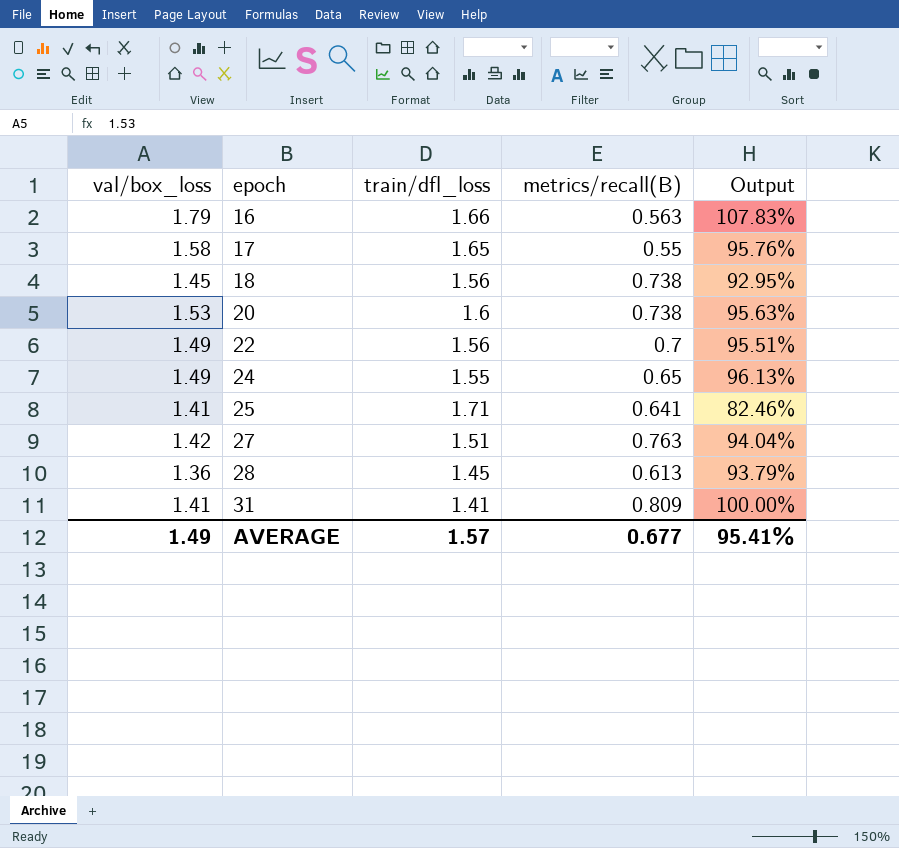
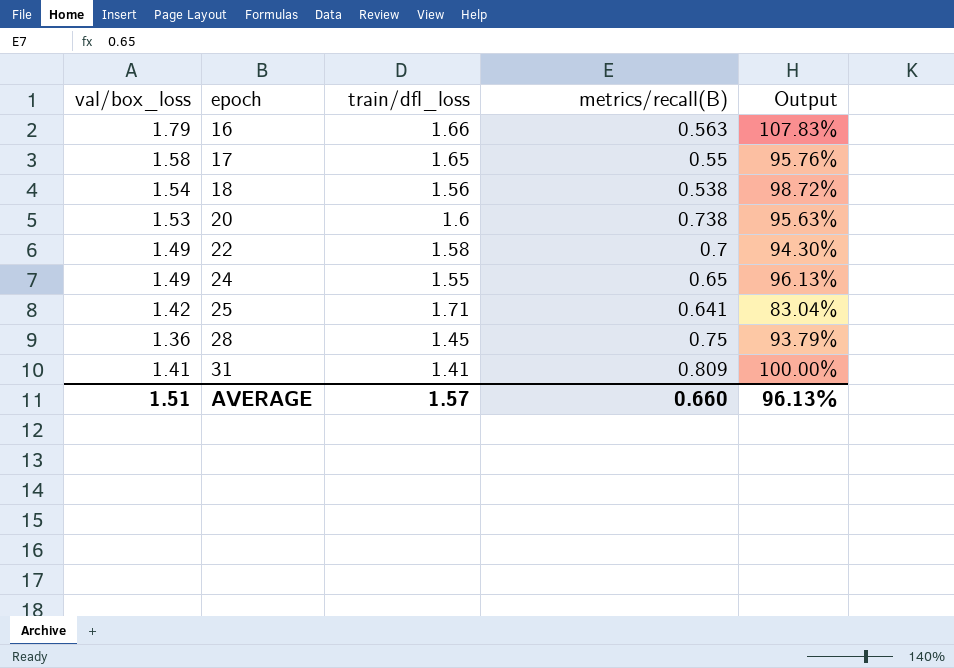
row 27: 1.42 | 1.51 | 0.763 | 94.04% -> none
18 | val/box_loss: 1.45 -> 1.54
18 | metrics/recall(B): 0.738 -> 0.538
18 | Output: 92.95% -> 98.72%
22 | train/dfl_loss: 1.56 -> 1.58
22 | Output: 95.51% -> 94.30%
25 | val/box_loss: 1.41 -> 1.42
25 | Output: 82.46% -> 83.04%
28 | metrics/recall(B): 0.613 -> 0.75
AVERAGE | val/box_loss: 1.49 -> 1.51
AVERAGE | metrics/recall(B): 0.677 -> 0.660
AVERAGE | Output: 95.41% -> 96.13%

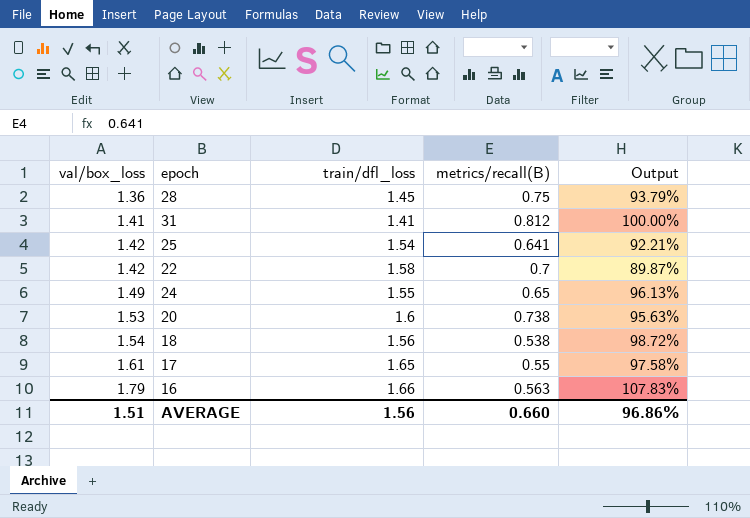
row order: epoch ascending -> val/box_loss ascending
31 | metrics/recall(B): 0.809 -> 0.812
25 | train/dfl_loss: 1.71 -> 1.54
25 | Output: 83.04% -> 92.21%
22 | val/box_loss: 1.49 -> 1.42
22 | Output: 94.30% -> 89.87%
17 | val/box_loss: 1.58 -> 1.61
17 | Output: 95.76% -> 97.58%
AVERAGE | train/dfl_loss: 1.57 -> 1.56
AVERAGE | Output: 96.13% -> 96.86%

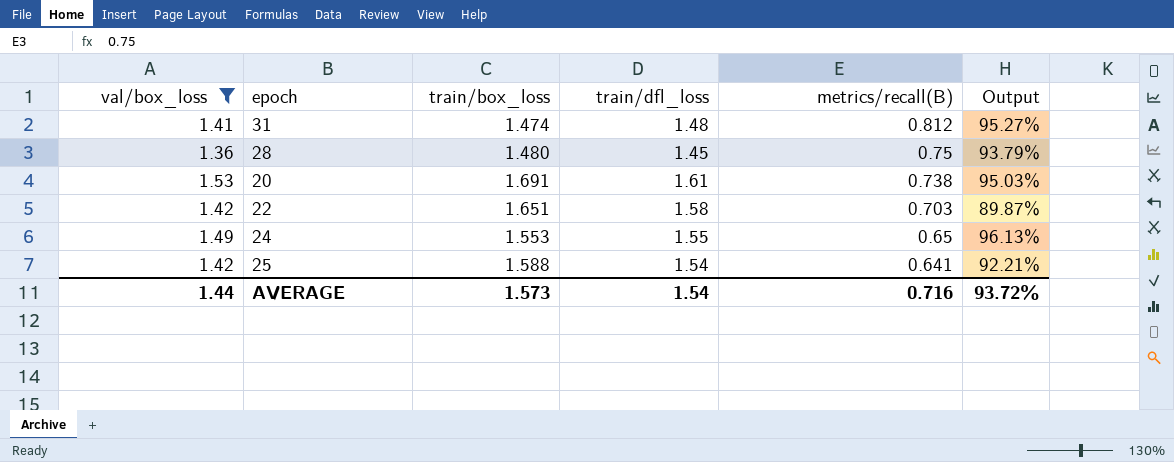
filter: none -> val/box_loss <= 1.53
row order: val/box_loss ascending -> metrics/recall(B) descending
column train/box_loss | position: none -> 3
31 | train/dfl_loss: 1.41 -> 1.48
31 | Output: 100.00% -> 95.27%
20 | train/dfl_loss: 1.6 -> 1.61
20 | Output: 95.63% -> 95.03%
22 | metrics/recall(B): 0.7 -> 0.703
AVERAGE | val/box_loss: 1.51 -> 1.44
AVERAGE | train/dfl_loss: 1.56 -> 1.54
AVERAGE | metrics/recall(B): 0.660 -> 0.716
AVERAGE | Output: 96.86% -> 93.72%

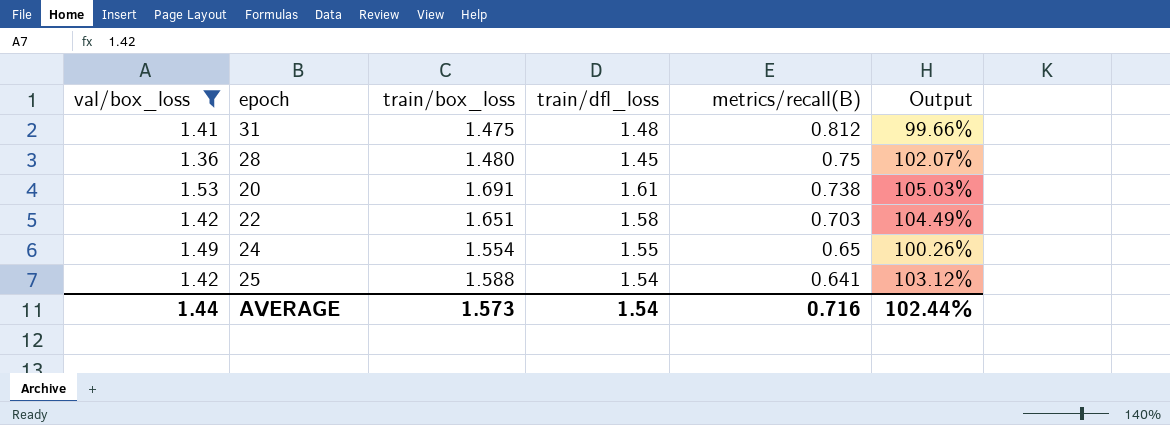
column Output | formula: [val/box_loss] / [train/dfl_loss] -> [train/box_loss] / [train/dfl_loss]
31 | train/box_loss: 1.474 -> 1.475
24 | train/box_loss: 1.553 -> 1.554
AVERAGE | Output: 93.72% -> 102.44%

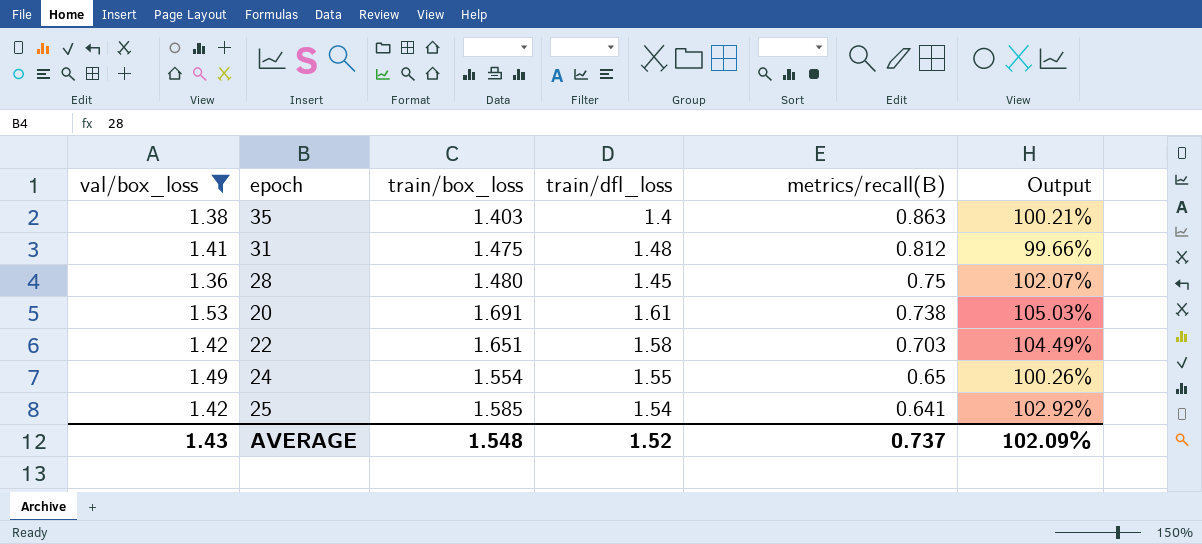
row 35: none -> 1.38 | 1.403 | 1.4 | 0.863 | 100.21%
25 | train/box_loss: 1.588 -> 1.585
25 | Output: 103.12% -> 102.92%
AVERAGE | val/box_loss: 1.44 -> 1.43
AVERAGE | train/box_loss: 1.573 -> 1.548
AVERAGE | train/dfl_loss: 1.54 -> 1.52
AVERAGE | metrics/recall(B): 0.716 -> 0.737
AVERAGE | Output: 102.44% -> 102.09%

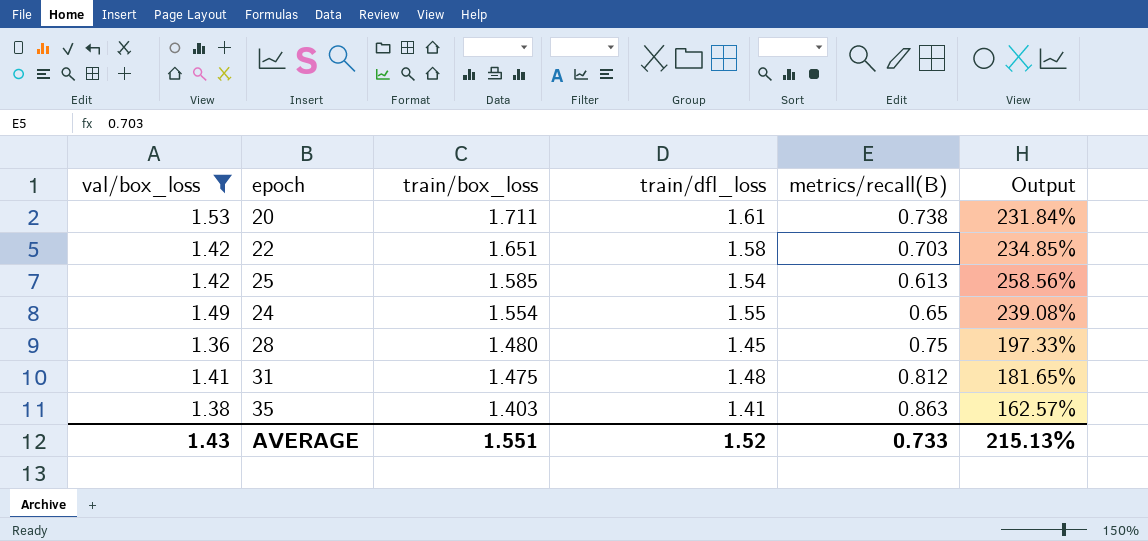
row order: metrics/recall(B) descending -> train/box_loss descending
column Output | formula: [train/box_loss] / [train/dfl_loss] -> [train/box_loss] / [metrics/recall(B)]
20 | train/box_loss: 1.691 -> 1.711
25 | metrics/recall(B): 0.641 -> 0.613
35 | train/dfl_loss: 1.4 -> 1.41
AVERAGE | train/box_loss: 1.548 -> 1.551
AVERAGE | metrics/recall(B): 0.737 -> 0.733
AVERAGE | Output: 102.09% -> 215.13%

